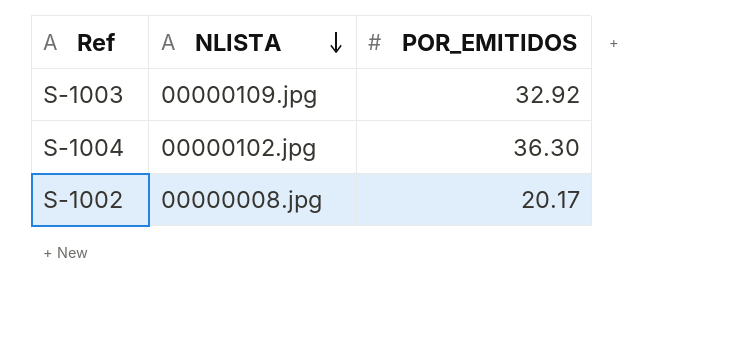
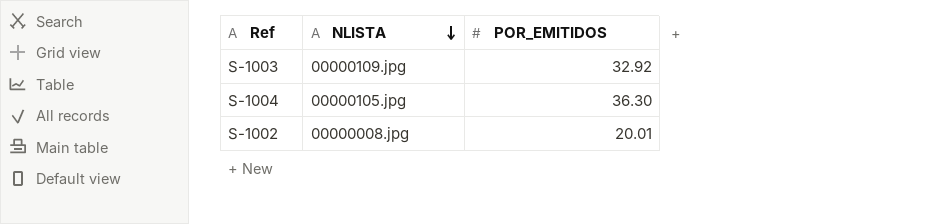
S-1004 | NLISTA: 00000102.jpg -> 00000105.jpg
S-1002 | POR_EMITIDOS: 20.17 -> 20.01

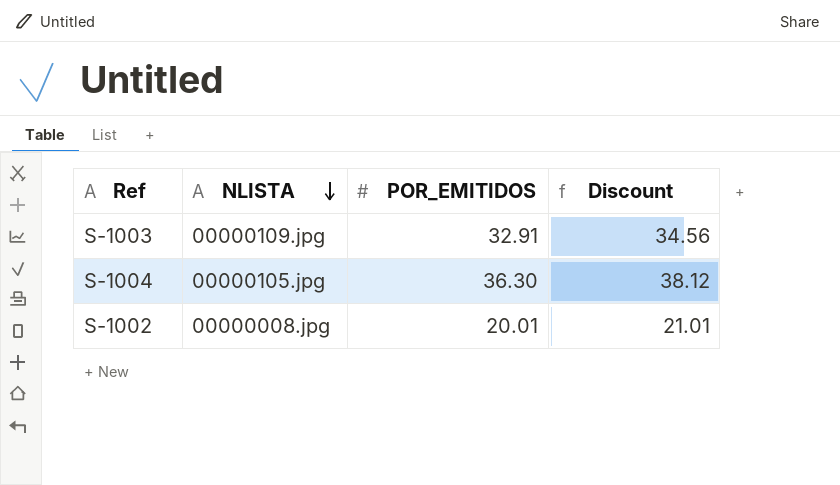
column Discount | formula: none -> [POR_EMITIDOS] * 1.05
S-1003 | POR_EMITIDOS: 32.92 -> 32.91

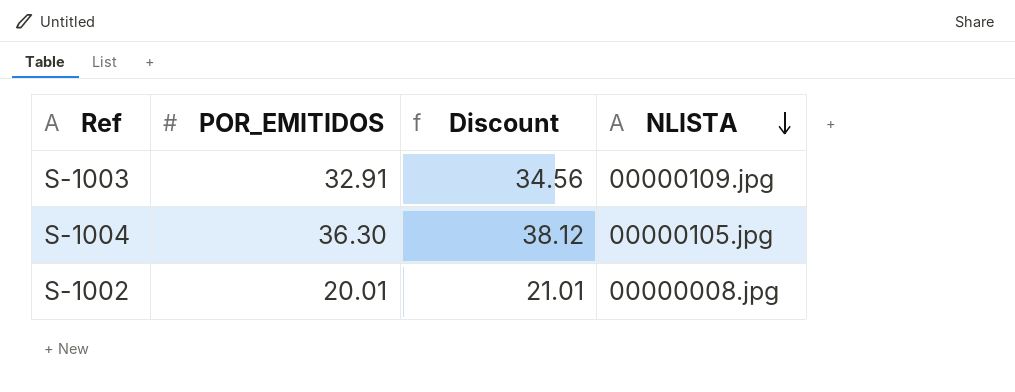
column NLISTA | position: 2 -> 4

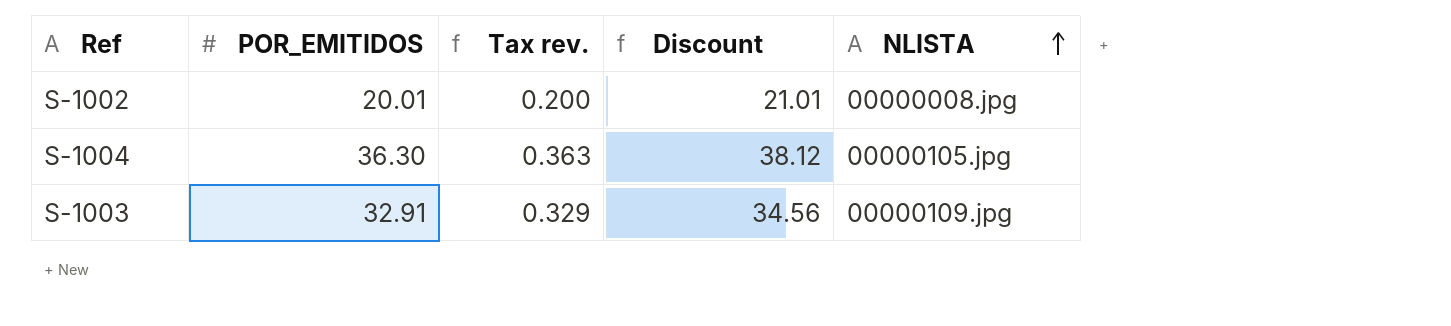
row order: NLISTA descending -> NLISTA ascending
column Tax rev. | formula: none -> [POR_EMITIDOS] * 0.01

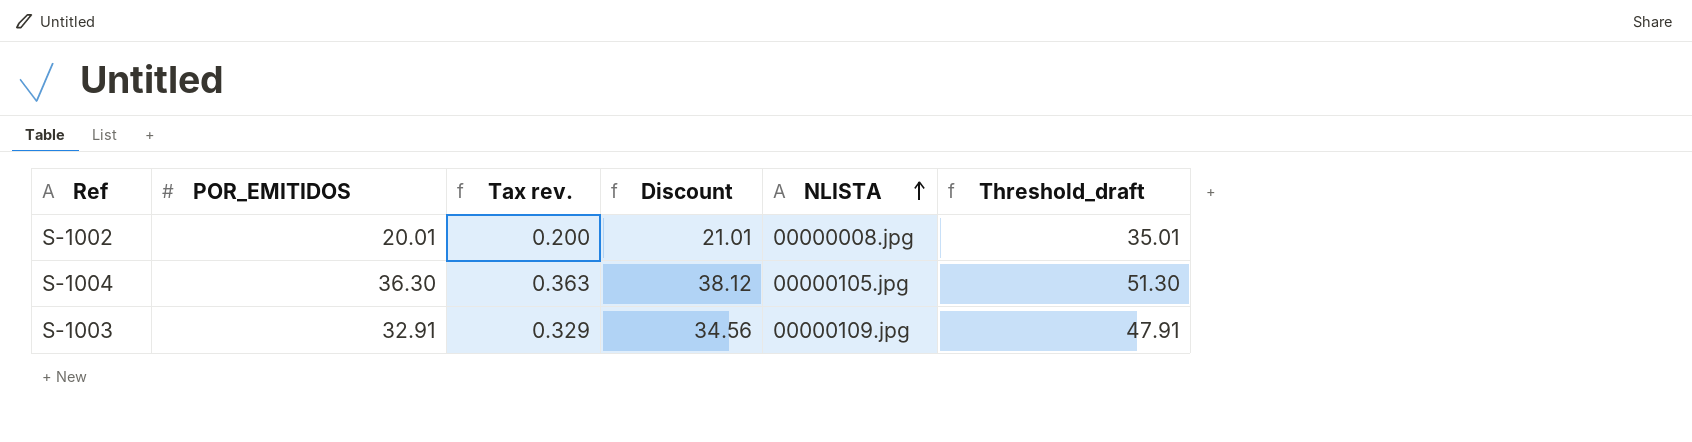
column Threshold_draft | formula: none -> [POR_EMITIDOS] + 15

